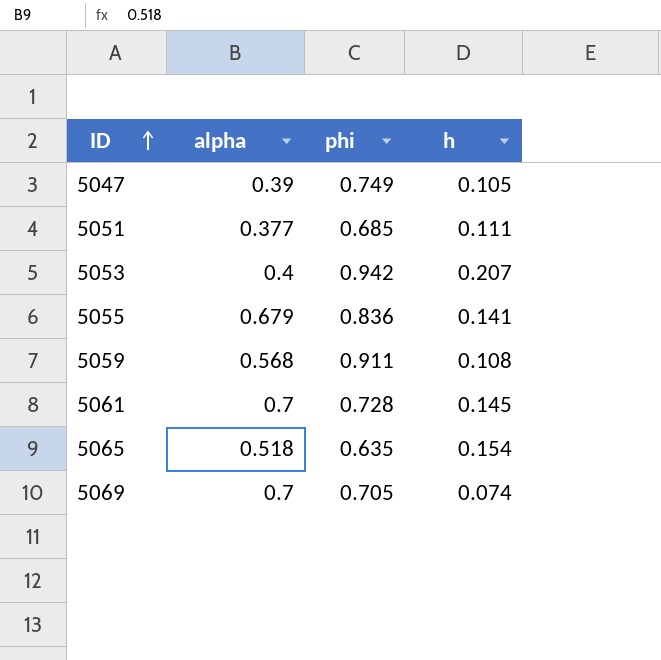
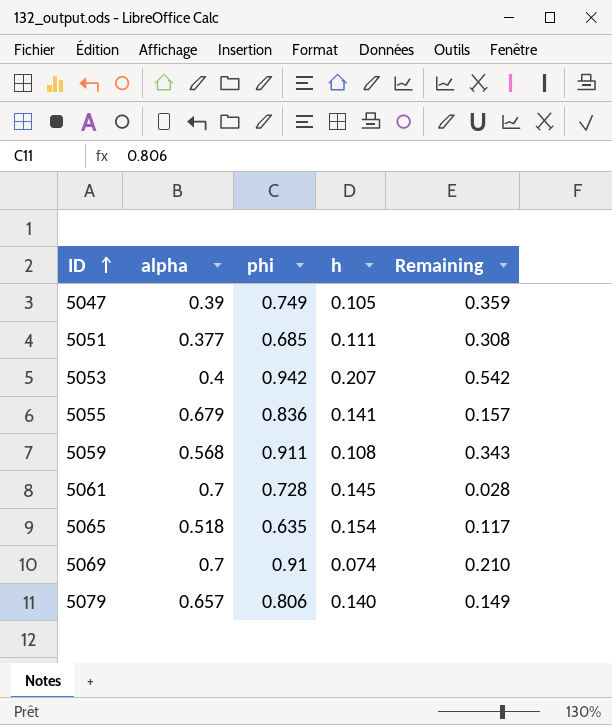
column Remaining | formula: none -> [phi] - [alpha]
5069 | phi: 0.705 -> 0.91
row 5079: none -> 0.657 | 0.806 | 0.140 | 0.149

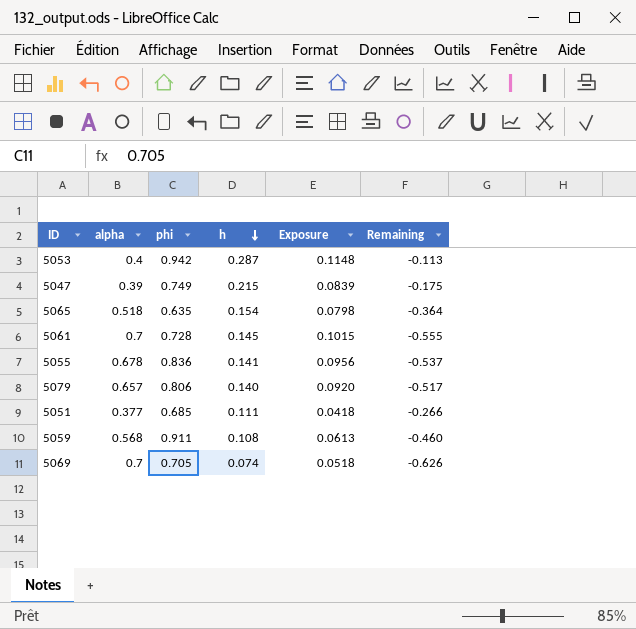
row order: ID ascending -> h descending
column Exposure | formula: none -> [alpha] * [h]
column Remaining | formula: [phi] - [alpha] -> [h] - [alpha]
5053 | h: 0.207 -> 0.287
5047 | h: 0.105 -> 0.215
5055 | alpha: 0.679 -> 0.678
5069 | phi: 0.91 -> 0.705

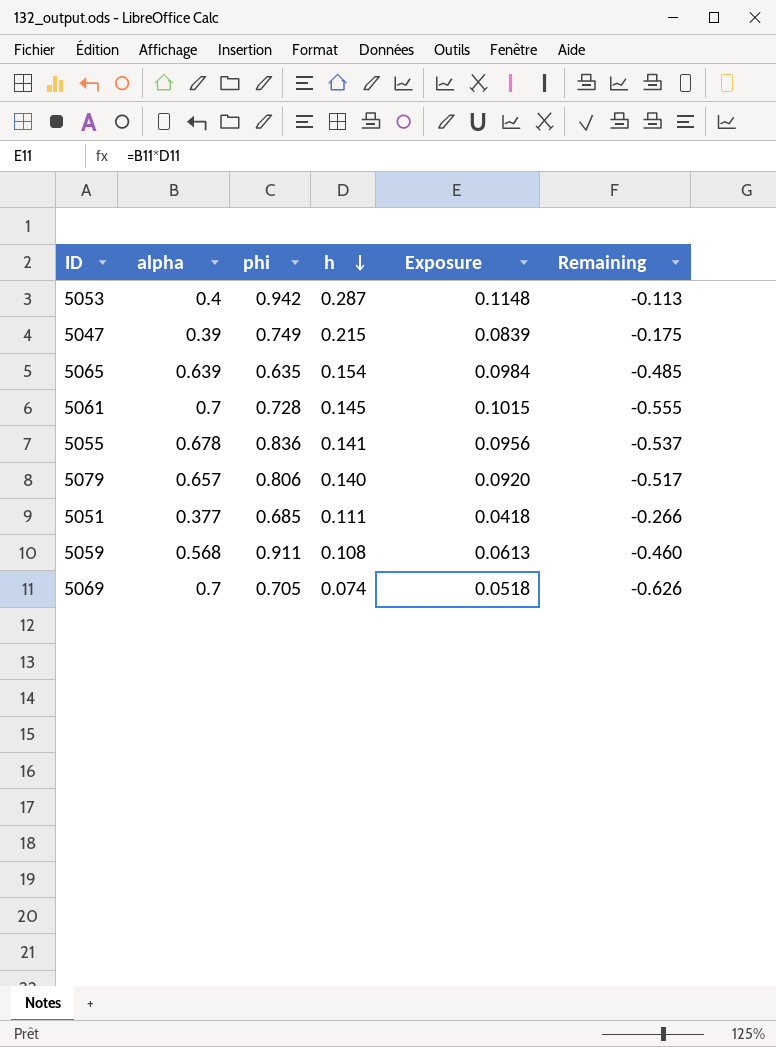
5065 | alpha: 0.518 -> 0.639
5065 | Exposure: 0.0798 -> 0.0984
5065 | Remaining: -0.364 -> -0.485

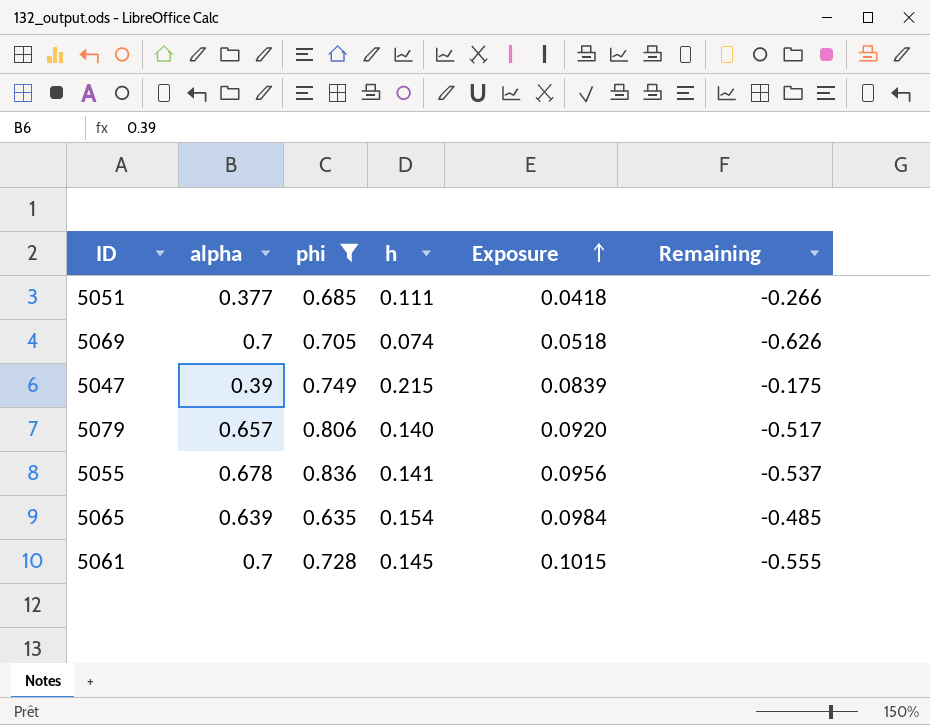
filter: none -> phi <= 0.836
row order: h descending -> Exposure ascending

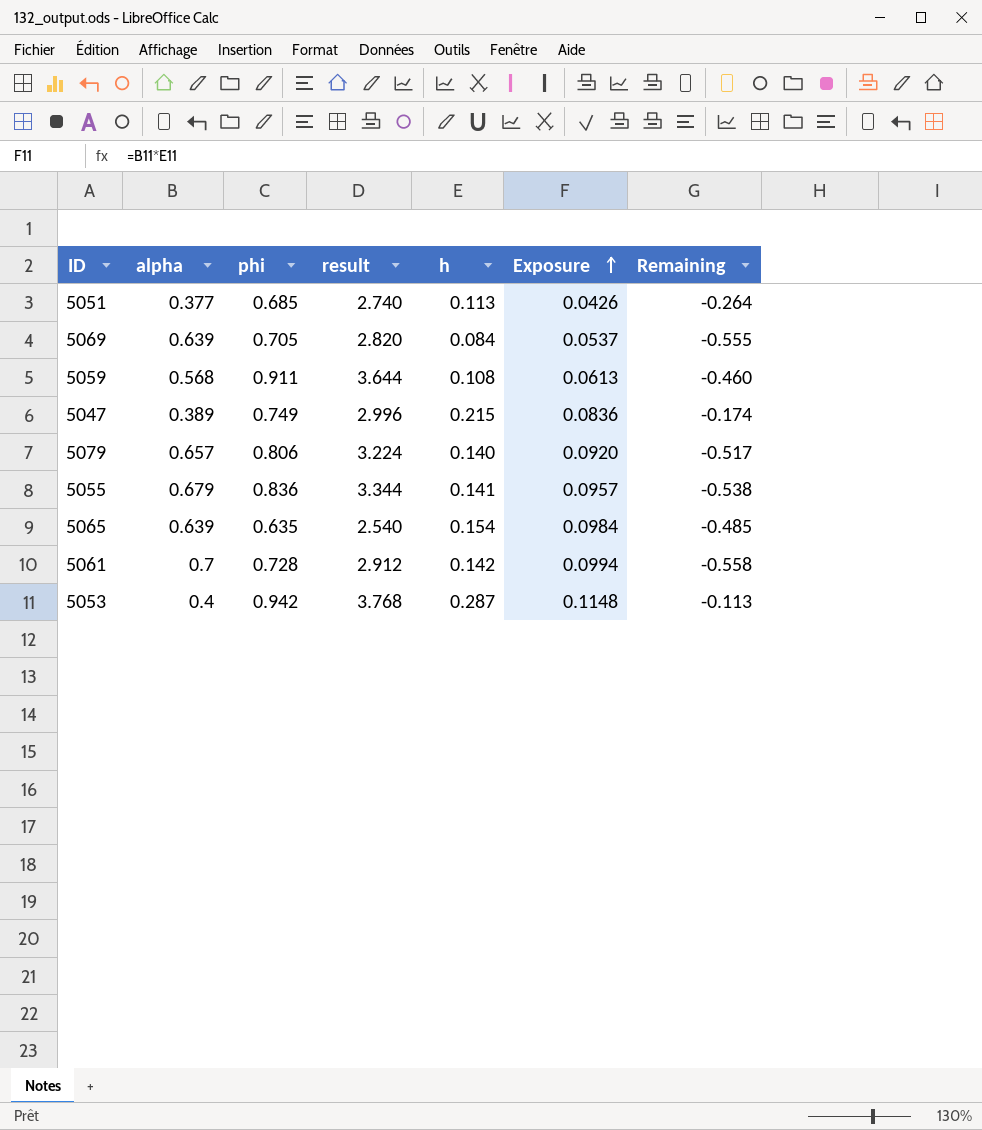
filter: phi <= 0.836 -> none
column result | formula: none -> [phi] * 4
5051 | h: 0.111 -> 0.113
5051 | Exposure: 0.0418 -> 0.0426
5051 | Remaining: -0.266 -> -0.264
5069 | alpha: 0.7 -> 0.639
5069 | h: 0.074 -> 0.084
5069 | Exposure: 0.0518 -> 0.0537
5069 | Remaining: -0.626 -> -0.555
5047 | alpha: 0.39 -> 0.389
5047 | Exposure: 0.0839 -> 0.0836
5047 | Remaining: -0.175 -> -0.174
5055 | alpha: 0.678 -> 0.679
5055 | Exposure: 0.0956 -> 0.0957
5055 | Remaining: -0.537 -> -0.538
5061 | h: 0.145 -> 0.142
5061 | Exposure: 0.1015 -> 0.0994
5061 | Remaining: -0.555 -> -0.558

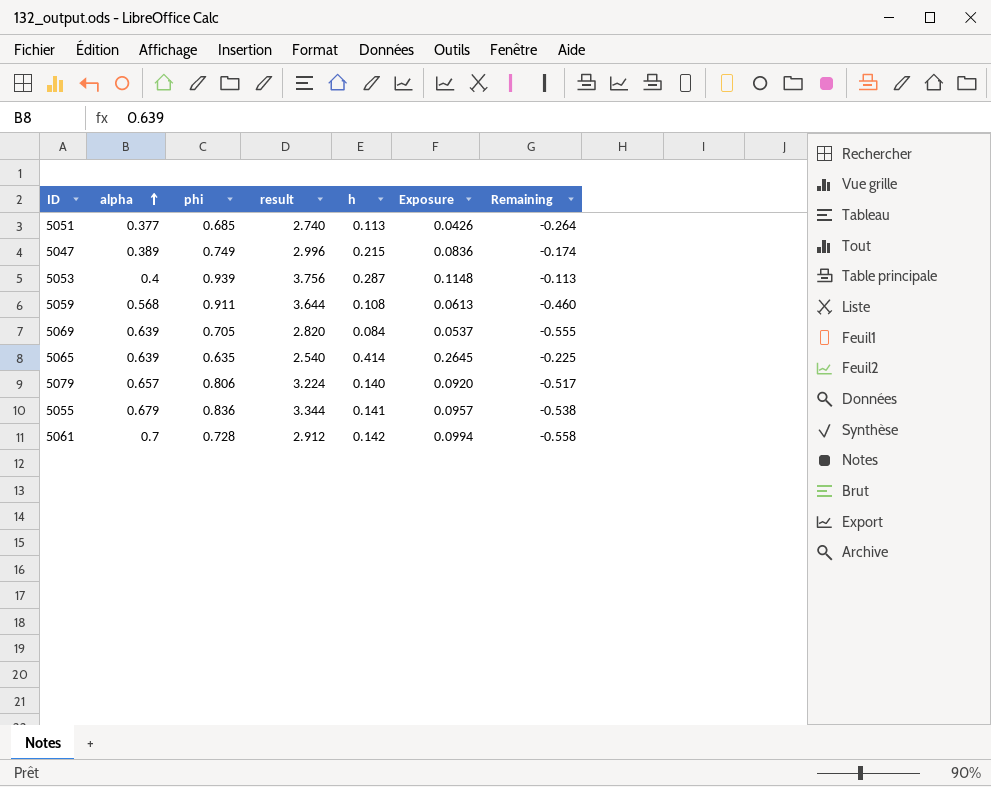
row order: Exposure ascending -> alpha ascending
5053 | phi: 0.942 -> 0.939
5053 | result: 3.768 -> 3.756
5065 | h: 0.154 -> 0.414
5065 | Exposure: 0.0984 -> 0.2645
5065 | Remaining: -0.485 -> -0.225

